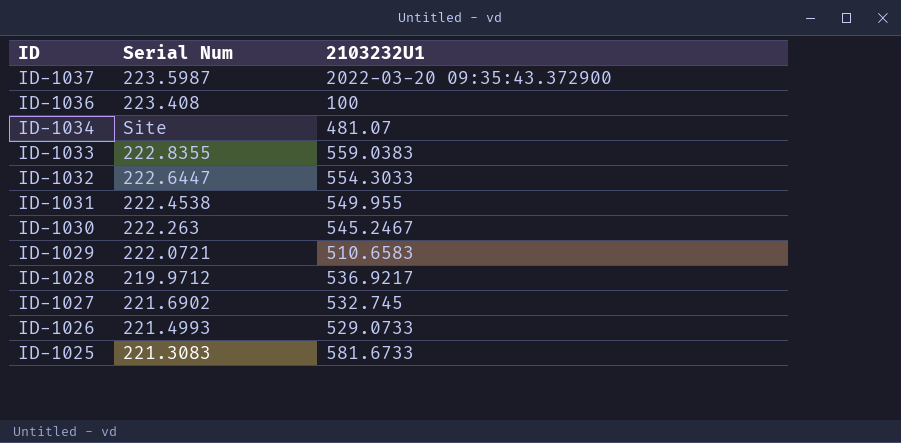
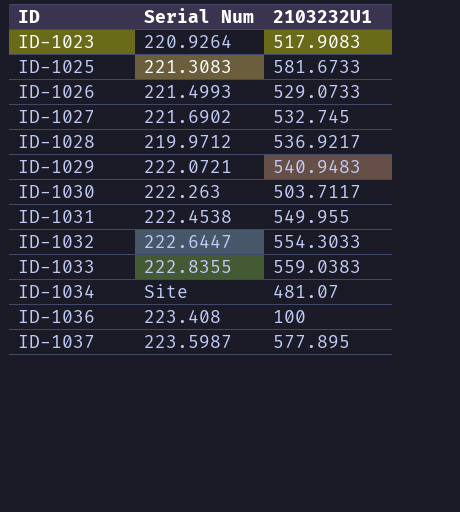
row order: ID descending -> ID ascending
row ID-1023: none -> 220.9264 | 517.9083
ID-1029 | 2103232U1: 510.6583 -> 540.9483
ID-1030 | 2103232U1: 545.2467 -> 503.7117
ID-1037 | 2103232U1: 2022-03-20 09:35:43.372900 -> 577.895

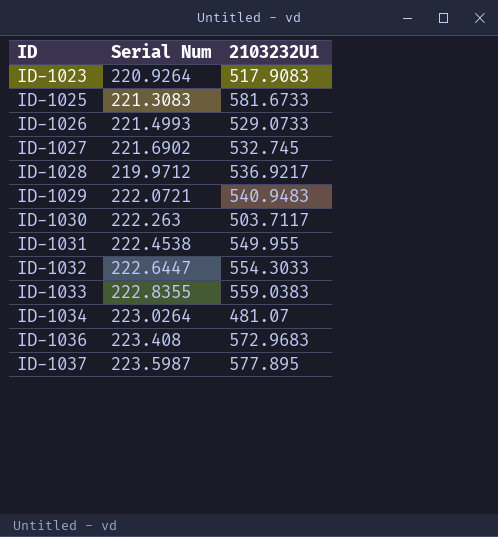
ID-1034 | Serial Num: Site -> 223.0264
ID-1036 | 2103232U1: 100 -> 572.9683

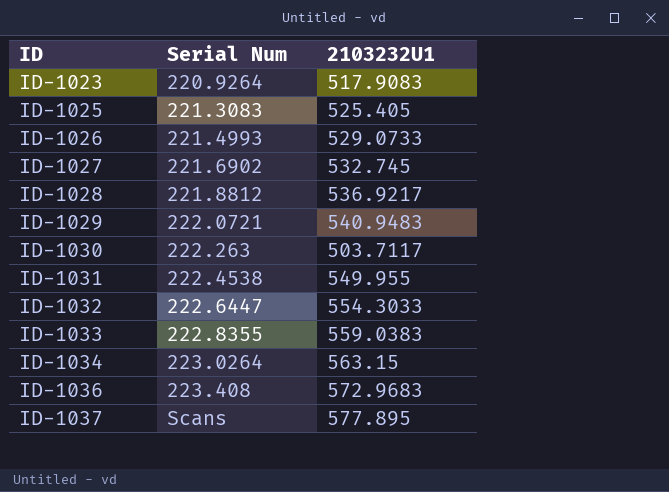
ID-1025 | 2103232U1: 581.6733 -> 525.405
ID-1028 | Serial Num: 219.9712 -> 221.8812
ID-1034 | 2103232U1: 481.07 -> 563.15
ID-1037 | Serial Num: 223.5987 -> Scans

